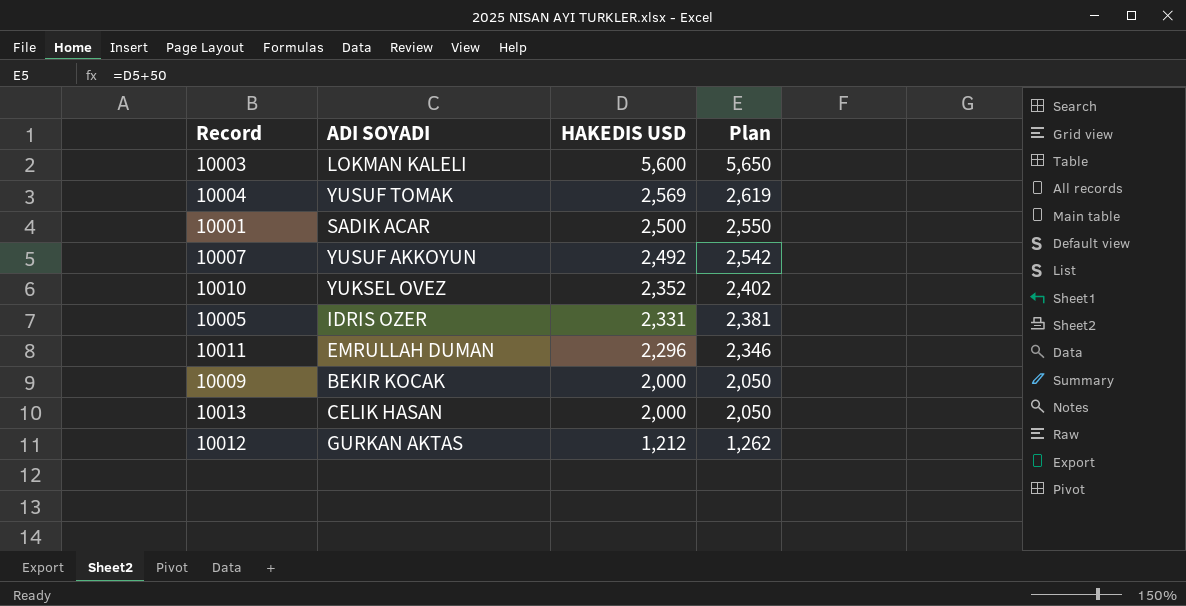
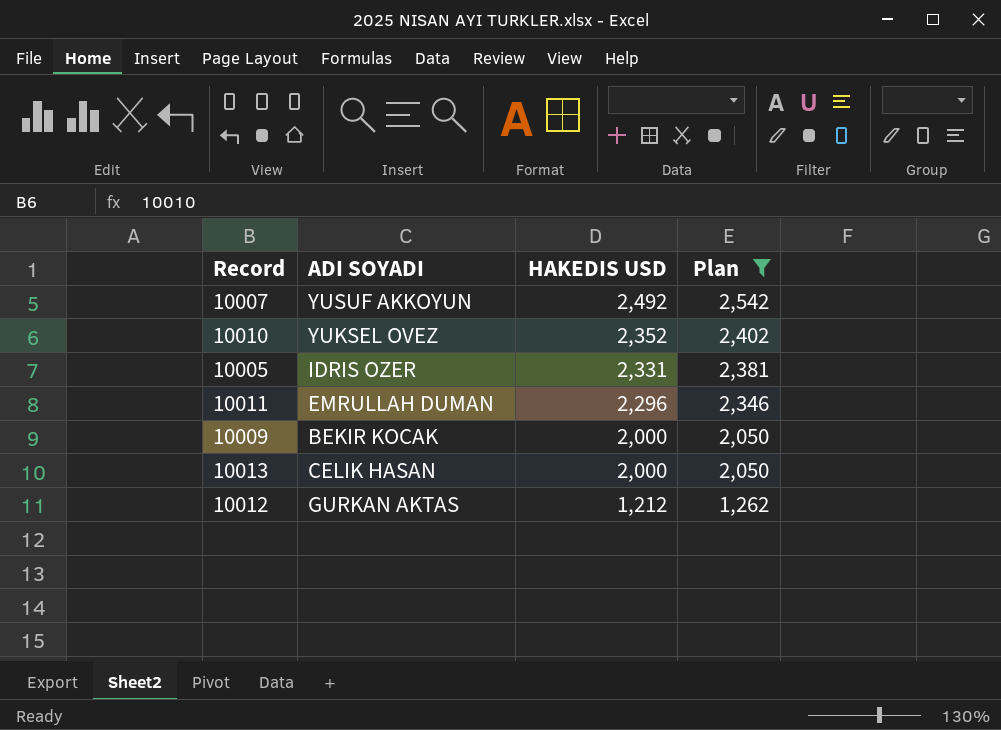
filter: none -> Plan <= 2,542

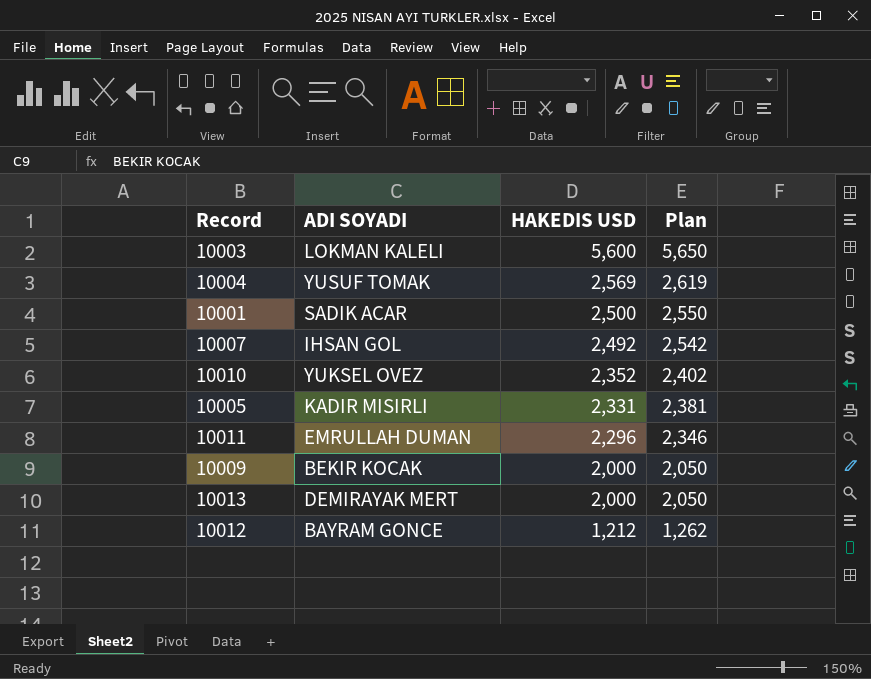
filter: Plan <= 2,542 -> none
10007 | ADI SOYADI: YUSUF AKKOYUN -> IHSAN GOL
10005 | ADI SOYADI: IDRIS OZER -> KADIR MISIRLI
10013 | ADI SOYADI: CELIK HASAN -> DEMIRAYAK MERT
10012 | ADI SOYADI: GURKAN AKTAS -> BAYRAM GONCE

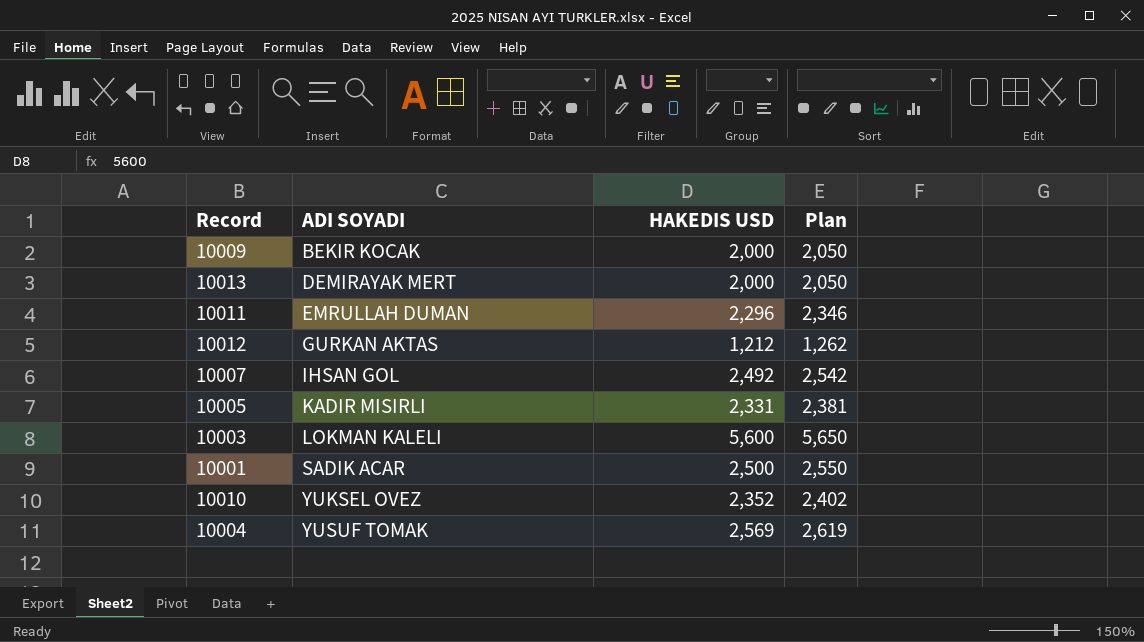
row order: HAKEDIS USD descending -> ADI SOYADI ascending
10012 | ADI SOYADI: BAYRAM GONCE -> GURKAN AKTAS

